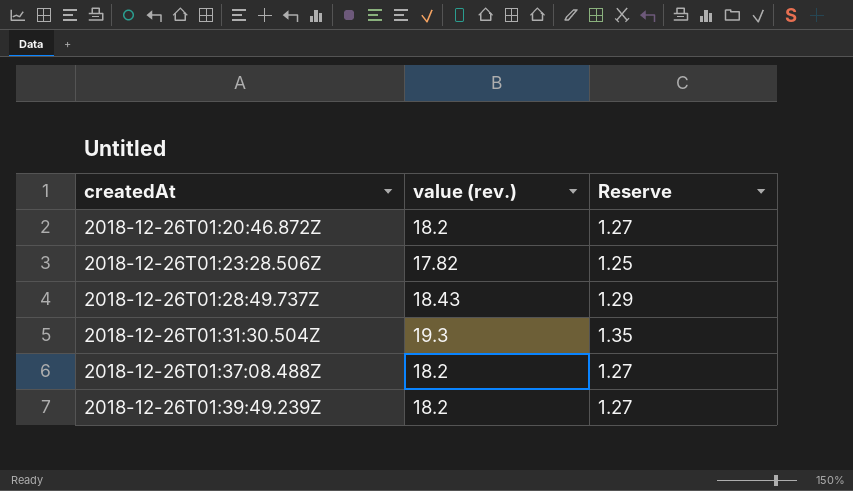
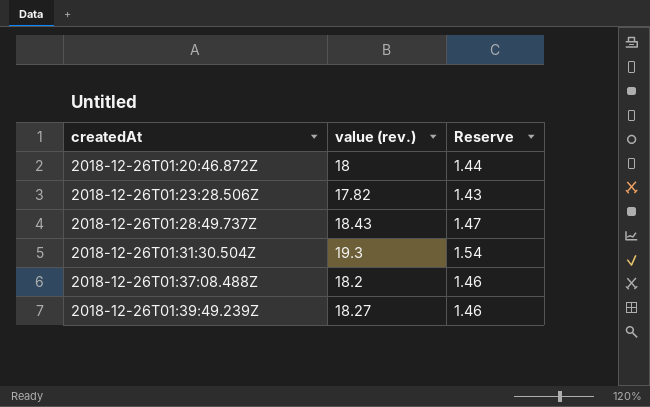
column Reserve | formula: [value (rev.)] * 0.07 -> [value (rev.)] * 0.08
2018-12-26T01:20:46.872Z | value (rev.): 18.2 -> 18
2018-12-26T01:39:49.239Z | value (rev.): 18.2 -> 18.27

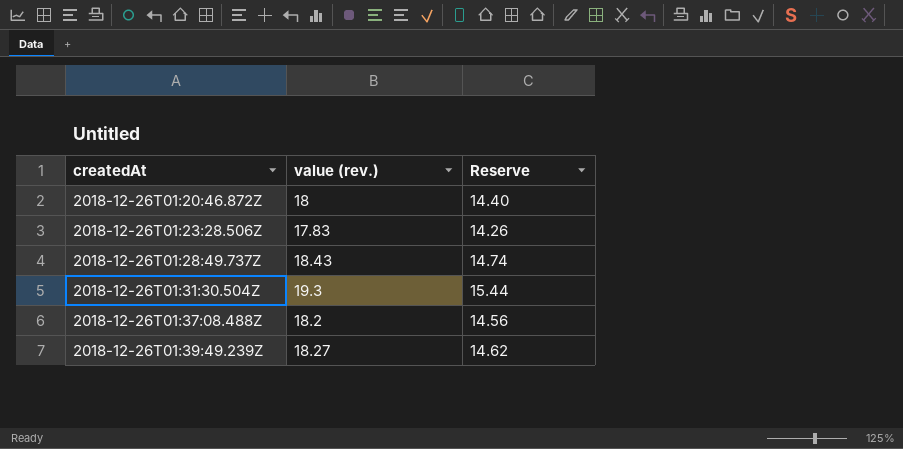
column Reserve | formula: [value (rev.)] * 0.08 -> [value (rev.)] * 0.8
2018-12-26T01:23:28.506Z | value (rev.): 17.82 -> 17.83

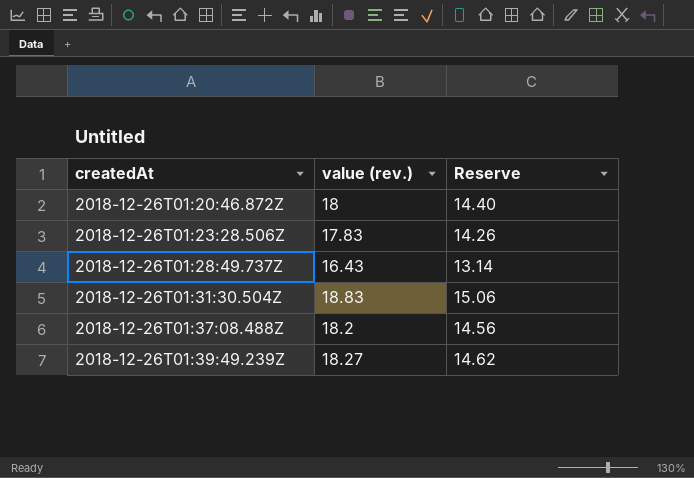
2018-12-26T01:28:49.737Z | value (rev.): 18.43 -> 16.43
2018-12-26T01:28:49.737Z | Reserve: 14.74 -> 13.14
2018-12-26T01:31:30.504Z | value (rev.): 19.3 -> 18.83
2018-12-26T01:31:30.504Z | Reserve: 15.44 -> 15.06

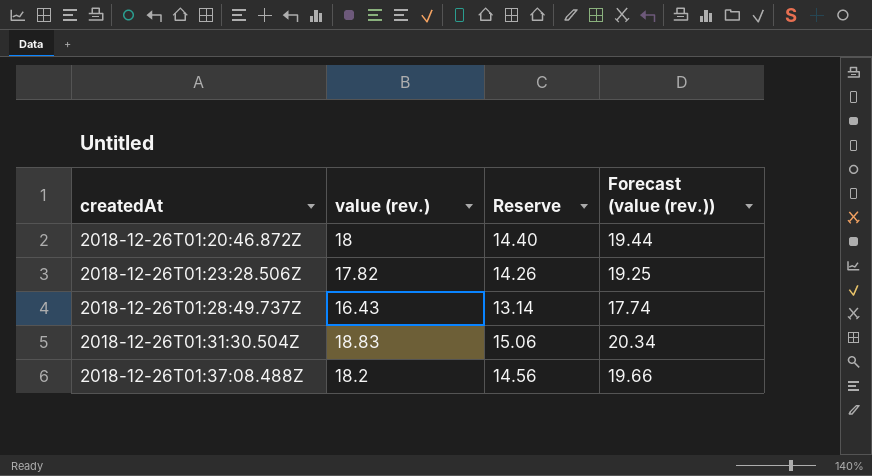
column Forecast (value (rev.)) | formula: none -> [value (rev.)] * 1.08
row 2018-12-26T01:39:49.239Z: 18.27 | 14.62 -> none
2018-12-26T01:23:28.506Z | value (rev.): 17.83 -> 17.82

